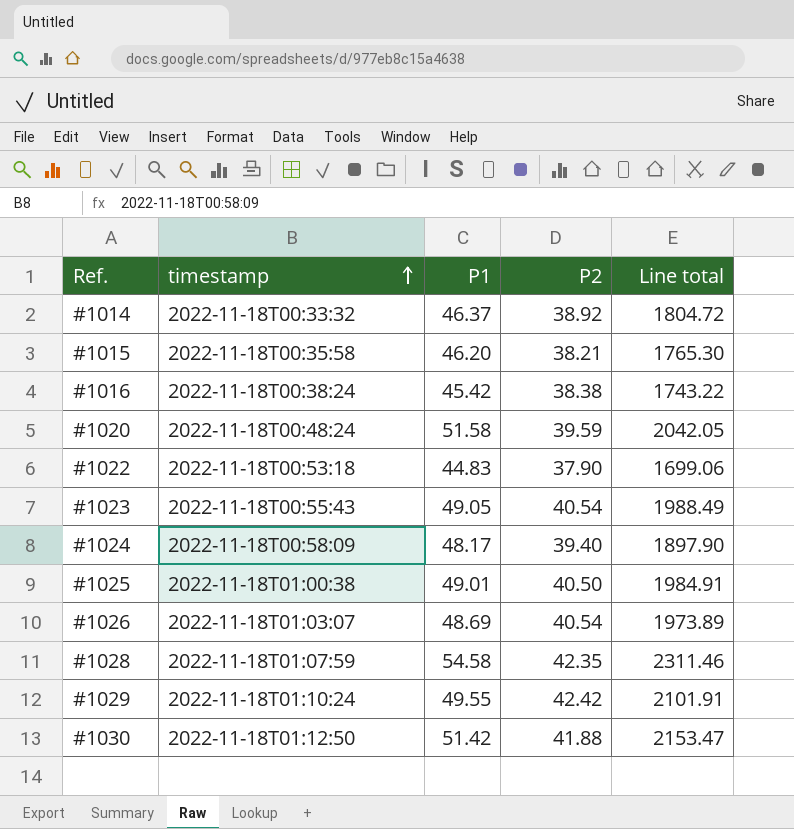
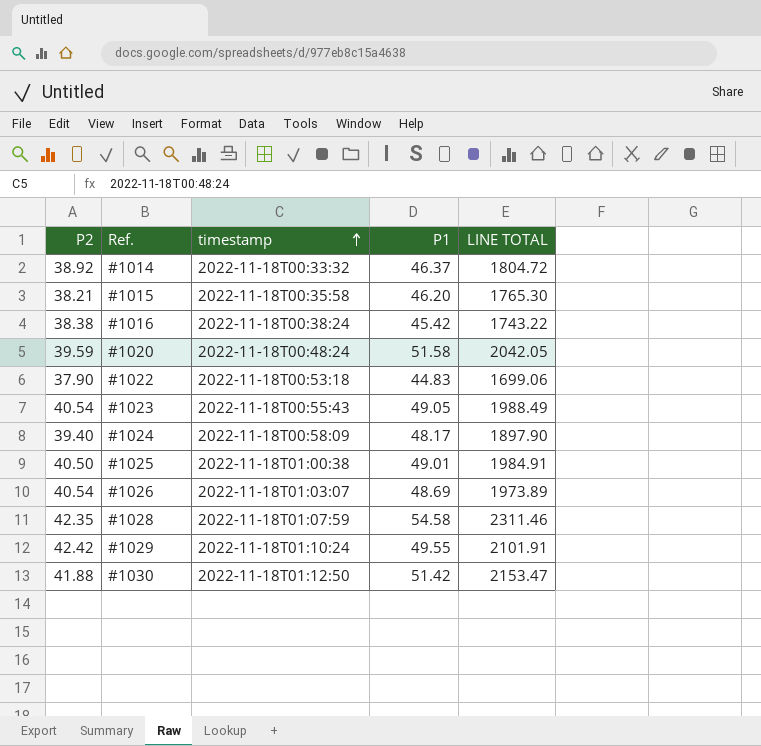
column P2 | position: 4 -> 1
column name: Line total -> LINE TOTAL

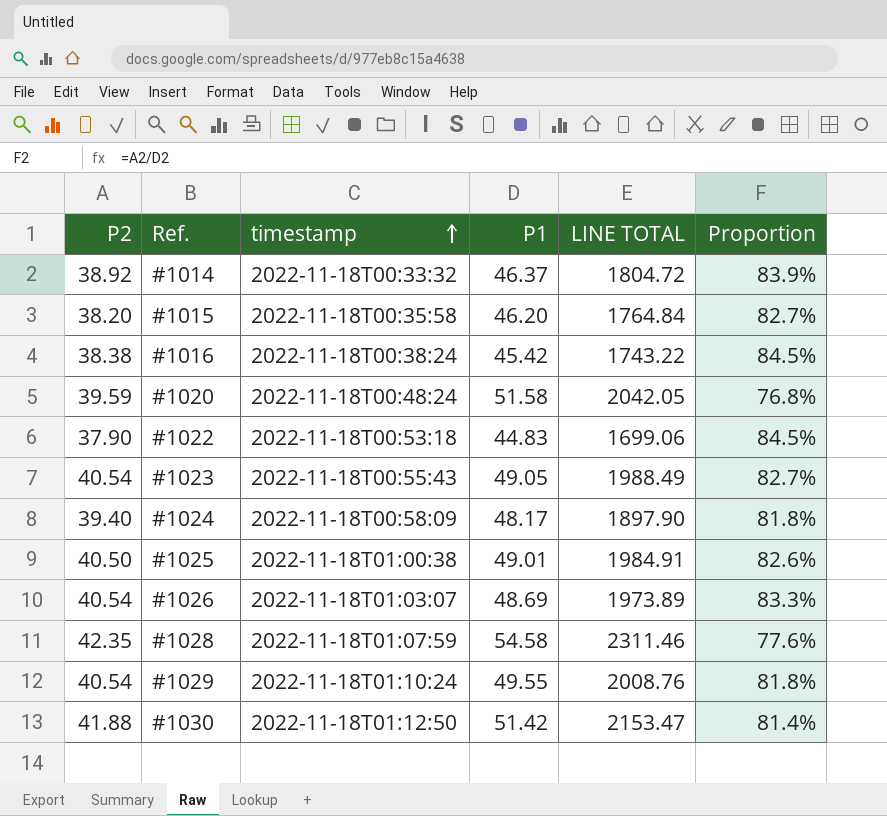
column Proportion | formula: none -> [P2] / [P1]
#1015 | P2: 38.21 -> 38.20
#1015 | LINE TOTAL: 1765.30 -> 1764.84
#1029 | P2: 42.42 -> 40.54
#1029 | LINE TOTAL: 2101.91 -> 2008.76

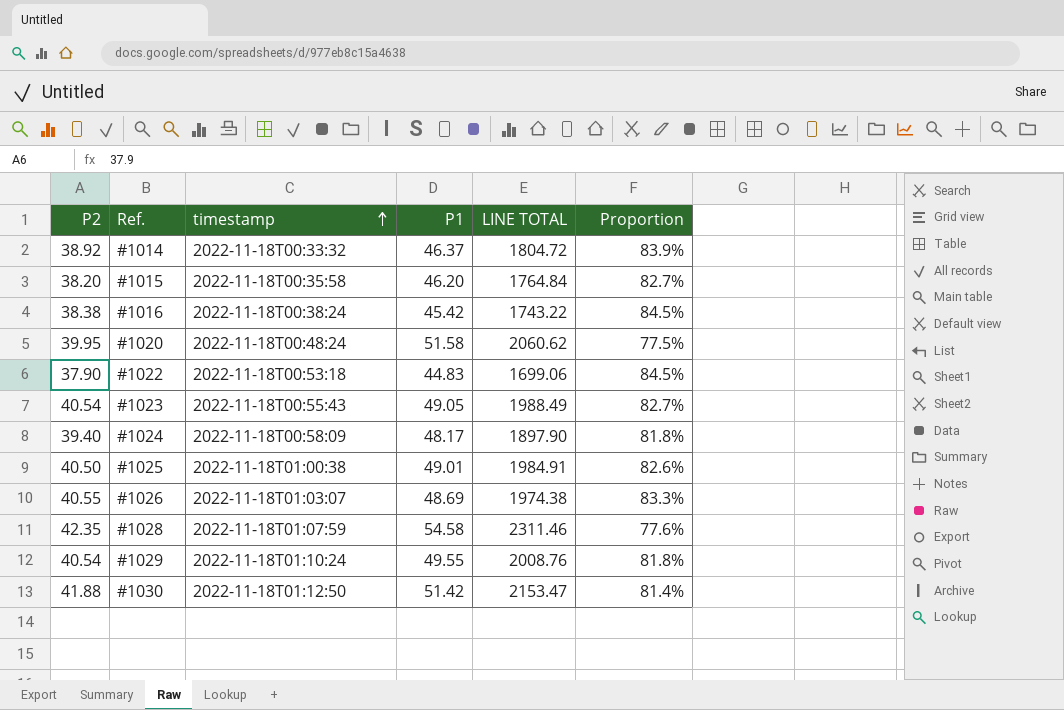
#1020 | P2: 39.59 -> 39.95
#1020 | LINE TOTAL: 2042.05 -> 2060.62
#1020 | Proportion: 76.8% -> 77.5%
#1026 | P2: 40.54 -> 40.55
#1026 | LINE TOTAL: 1973.89 -> 1974.38

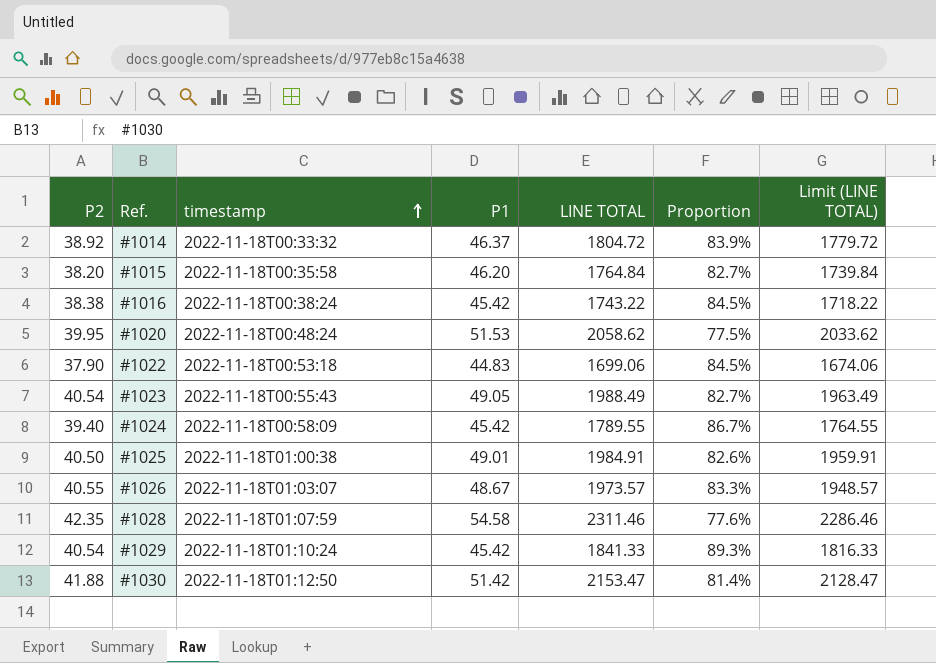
column Limit (LINE TOTAL) | formula: none -> [LINE TOTAL] - 25
#1020 | P1: 51.58 -> 51.53
#1020 | LINE TOTAL: 2060.62 -> 2058.62
#1024 | P1: 48.17 -> 45.42
#1024 | LINE TOTAL: 1897.90 -> 1789.55
#1024 | Proportion: 81.8% -> 86.7%
#1026 | P1: 48.69 -> 48.67
#1026 | LINE TOTAL: 1974.38 -> 1973.57
#1029 | P1: 49.55 -> 45.42
#1029 | LINE TOTAL: 2008.76 -> 1841.33
#1029 | Proportion: 81.8% -> 89.3%

